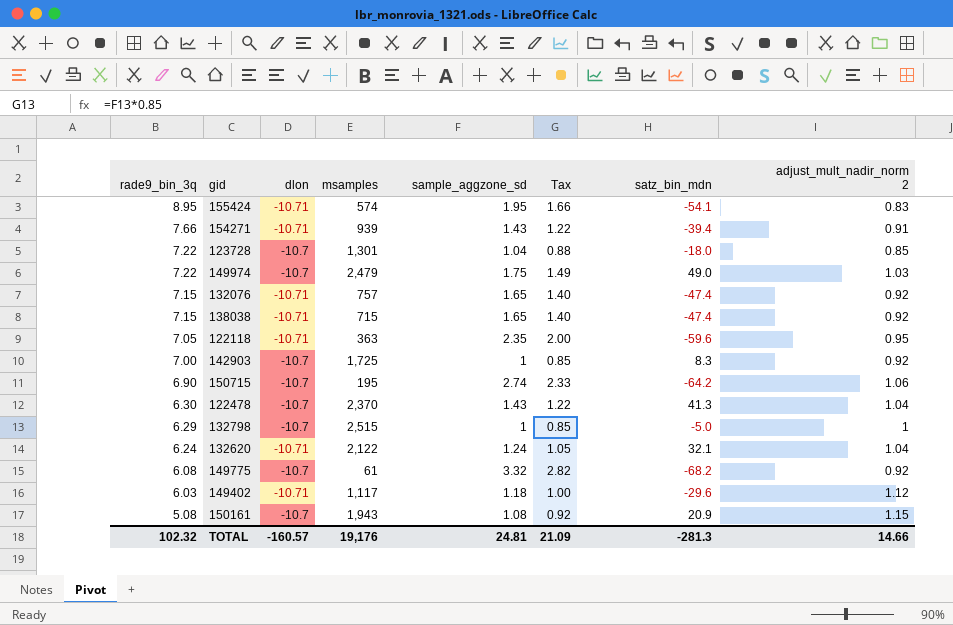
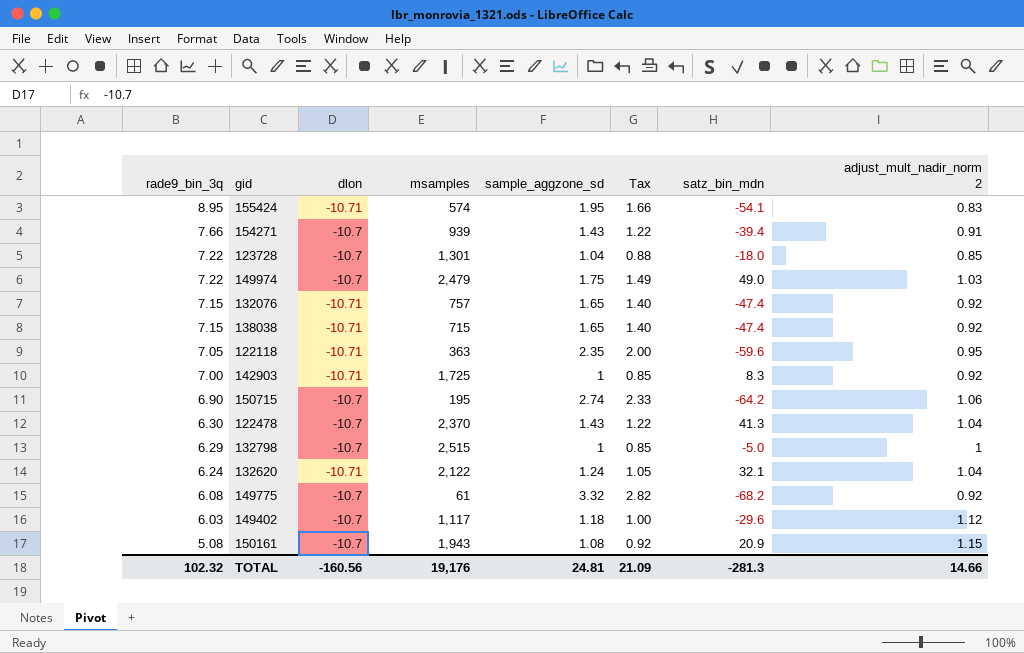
154271 | dlon: -10.71 -> -10.7
142903 | dlon: -10.7 -> -10.71
149402 | dlon: -10.71 -> -10.7
TOTAL | dlon: -160.57 -> -160.56

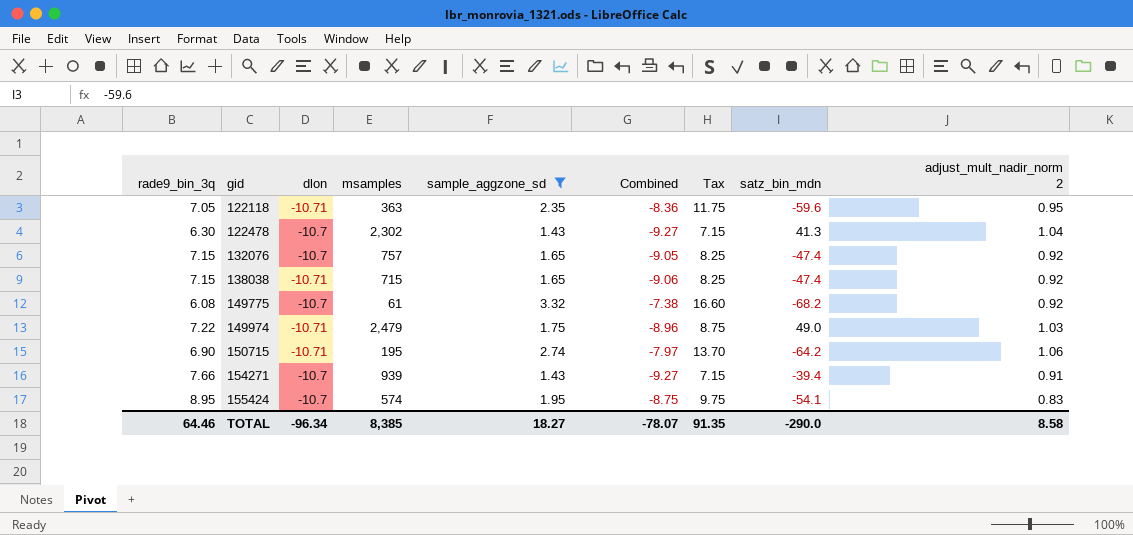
filter: none -> sample_aggzone_sd >= 1.43
row order: rade9_bin_3q descending -> gid ascending
column Combined | formula: none -> [dlon] + [sample_aggzone_sd]
column Tax | formula: [sample_aggzone_sd] * 0.85 -> [sample_aggzone_sd] * 5
122478 | msamples: 2,370 -> 2,302
132076 | dlon: -10.71 -> -10.7
149974 | dlon: -10.7 -> -10.71
150715 | dlon: -10.7 -> -10.71
155424 | dlon: -10.71 -> -10.7
TOTAL | rade9_bin_3q: 102.32 -> 64.46
TOTAL | dlon: -160.56 -> -96.34
TOTAL | msamples: 19,176 -> 8,385
TOTAL | sample_aggzone_sd: 24.81 -> 18.27
TOTAL | Tax: 21.09 -> 91.35
TOTAL | satz_bin_mdn: -281.3 -> -290.0
TOTAL | adjust_mult_nadir_norm 2: 14.66 -> 8.58

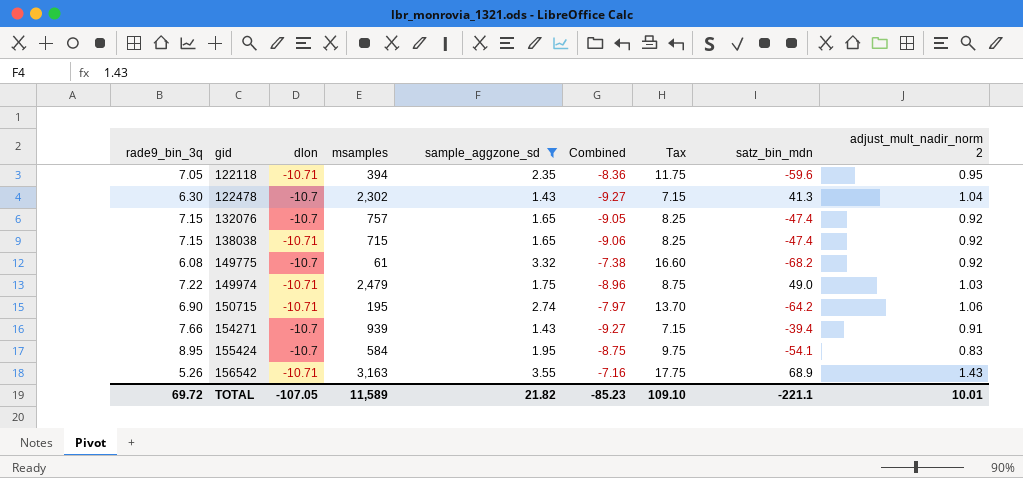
122118 | msamples: 363 -> 394
155424 | msamples: 574 -> 584
row 156542: none -> 5.26 | -10.71 | 3,163 | 3.55 | -7.16 | 17.75 | 68.9 | 1.43
TOTAL | rade9_bin_3q: 64.46 -> 69.72
TOTAL | dlon: -96.34 -> -107.05
TOTAL | msamples: 8,385 -> 11,589
TOTAL | sample_aggzone_sd: 18.27 -> 21.82
TOTAL | Combined: -78.07 -> -85.23
TOTAL | Tax: 91.35 -> 109.10
TOTAL | satz_bin_mdn: -290.0 -> -221.1
TOTAL | adjust_mult_nadir_norm 2: 8.58 -> 10.01

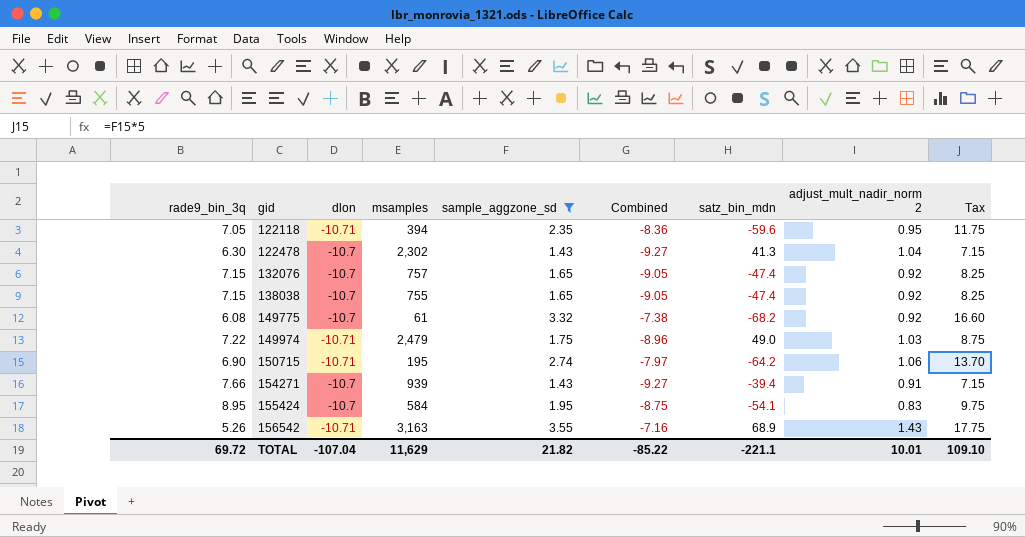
column Tax | position: 7 -> 9
138038 | dlon: -10.71 -> -10.7
138038 | msamples: 715 -> 755
138038 | Combined: -9.06 -> -9.05
TOTAL | dlon: -107.05 -> -107.04
TOTAL | msamples: 11,589 -> 11,629
TOTAL | Combined: -85.23 -> -85.22

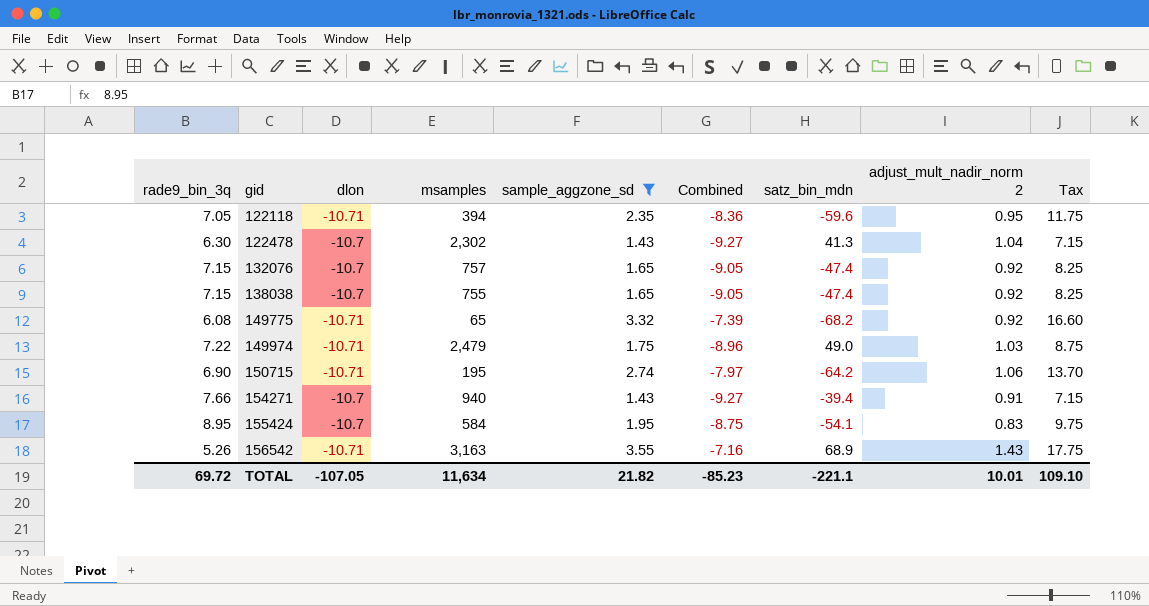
149775 | dlon: -10.7 -> -10.71
149775 | msamples: 61 -> 65
149775 | Combined: -7.38 -> -7.39
154271 | msamples: 939 -> 940
TOTAL | dlon: -107.04 -> -107.05
TOTAL | msamples: 11,629 -> 11,634
TOTAL | Combined: -85.22 -> -85.23

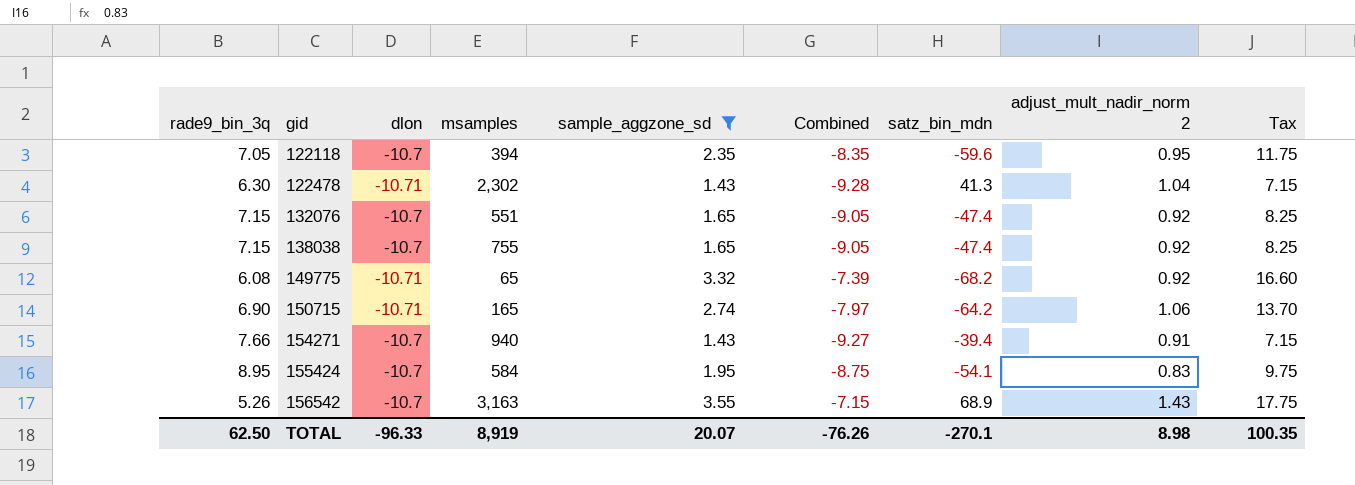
row 149974: 7.22 | -10.71 | 2,479 | 1.75 | -8.96 | 49.0 | 1.03 | 8.75 -> none
122118 | dlon: -10.71 -> -10.7
122118 | Combined: -8.36 -> -8.35
122478 | dlon: -10.7 -> -10.71
122478 | Combined: -9.27 -> -9.28
132076 | msamples: 757 -> 551
150715 | msamples: 195 -> 165
156542 | dlon: -10.71 -> -10.7
156542 | Combined: -7.16 -> -7.15
TOTAL | rade9_bin_3q: 69.72 -> 62.50
TOTAL | dlon: -107.05 -> -96.33
TOTAL | msamples: 11,634 -> 8,919
TOTAL | sample_aggzone_sd: 21.82 -> 20.07
TOTAL | Combined: -85.23 -> -76.26
TOTAL | satz_bin_mdn: -221.1 -> -270.1
TOTAL | adjust_mult_nadir_norm 2: 10.01 -> 8.98
TOTAL | Tax: 109.10 -> 100.35

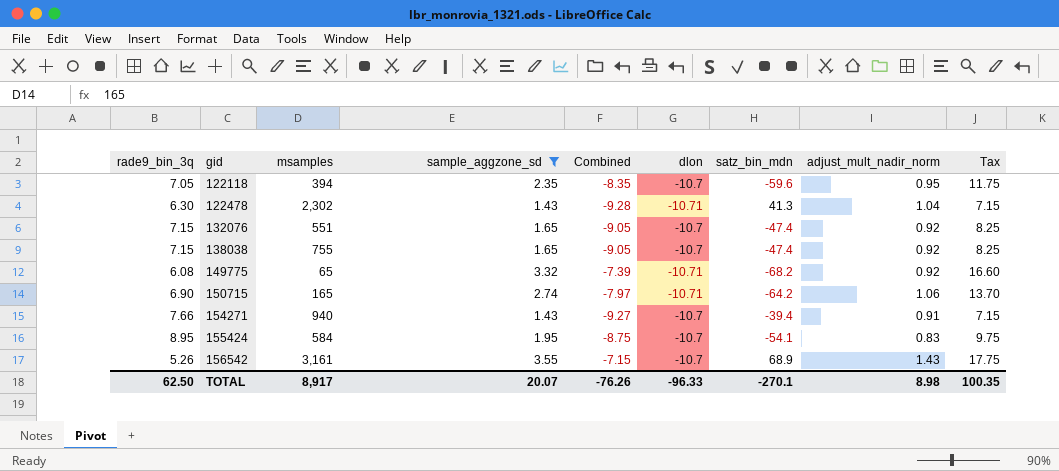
column dlon | position: 3 -> 6
column name: adjust_mult_nadir_norm 2 -> adjust_mult_nadir_norm
156542 | msamples: 3,163 -> 3,161
TOTAL | msamples: 8,919 -> 8,917

